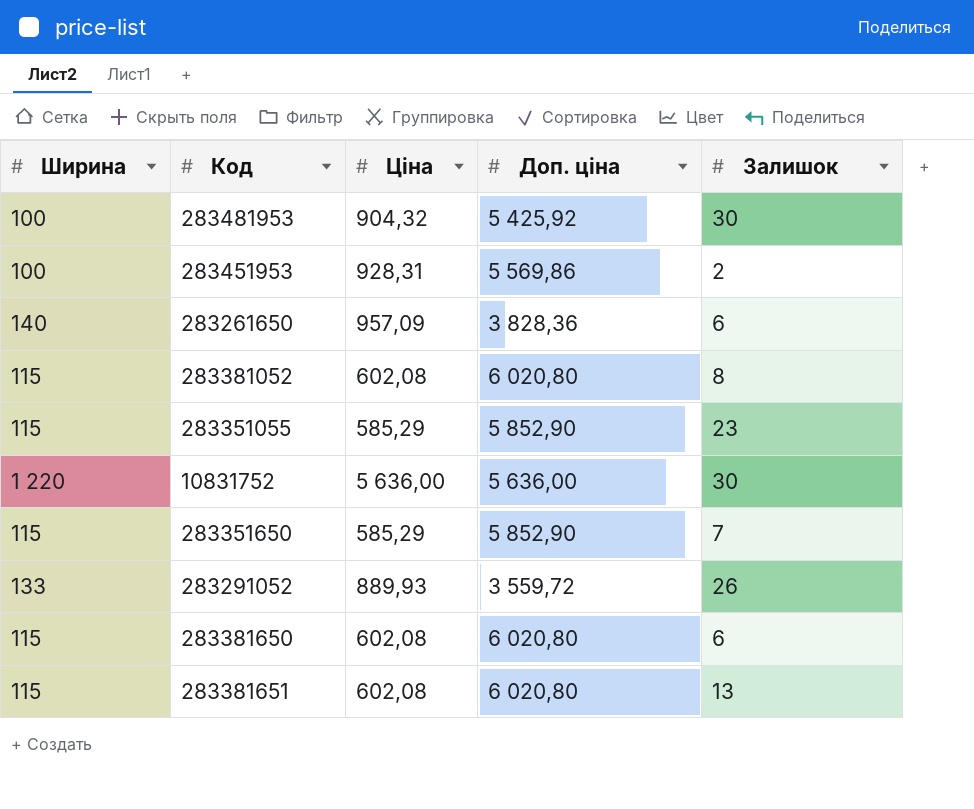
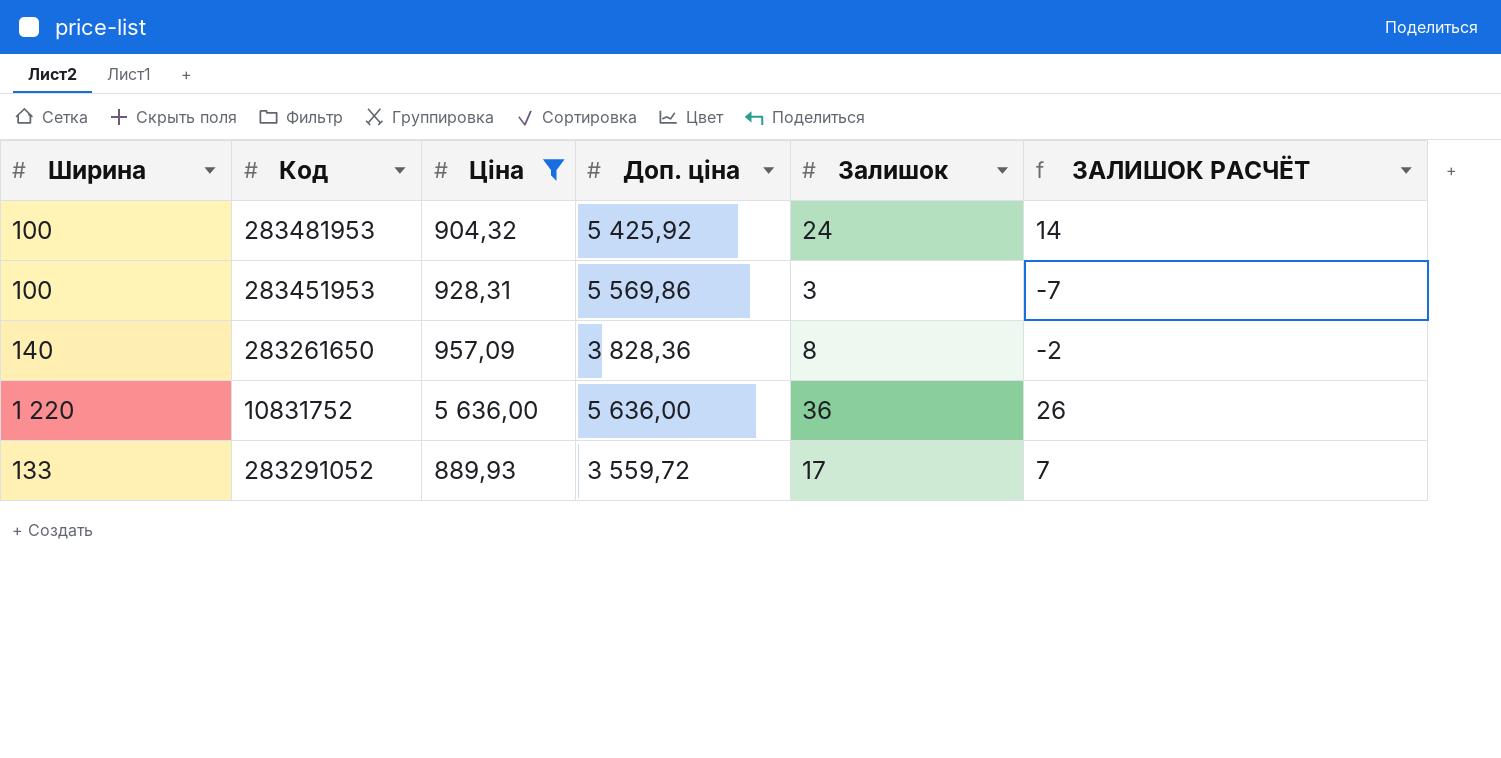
filter: none -> Ціна >= 889,93
column ЗАЛИШОК РАСЧЁТ | formula: none -> [Залишок] - 10
283481953 | Залишок: 30 -> 24
283451953 | Залишок: 2 -> 3
283261650 | Залишок: 6 -> 8
10831752 | Залишок: 30 -> 36
283291052 | Залишок: 26 -> 17

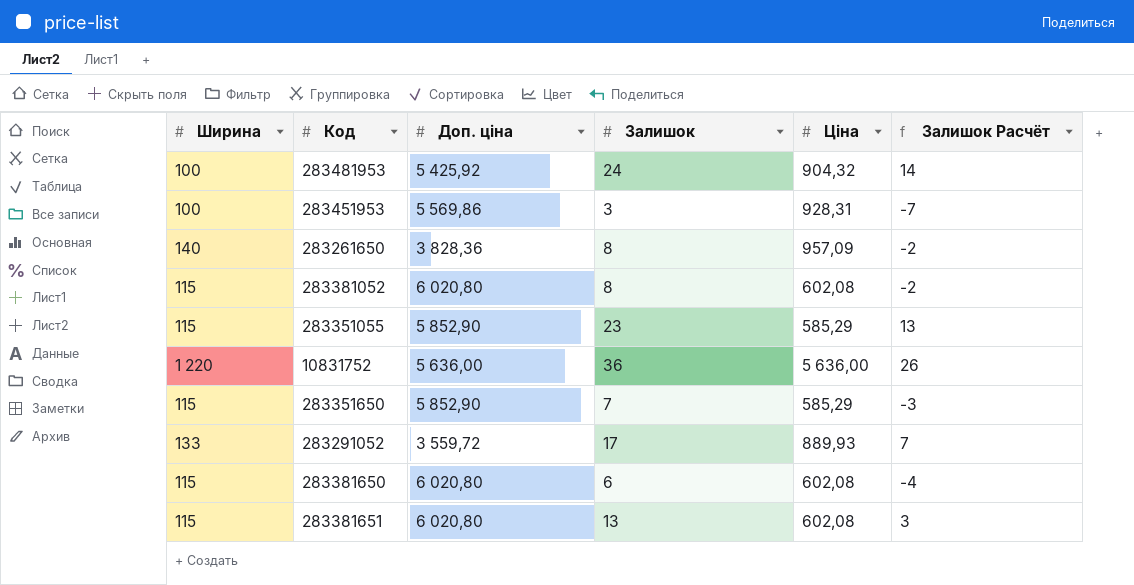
filter: Ціна >= 889,93 -> none
column Ціна | position: 3 -> 5
column name: ЗАЛИШОК РАСЧЁТ -> Залишок Расчёт

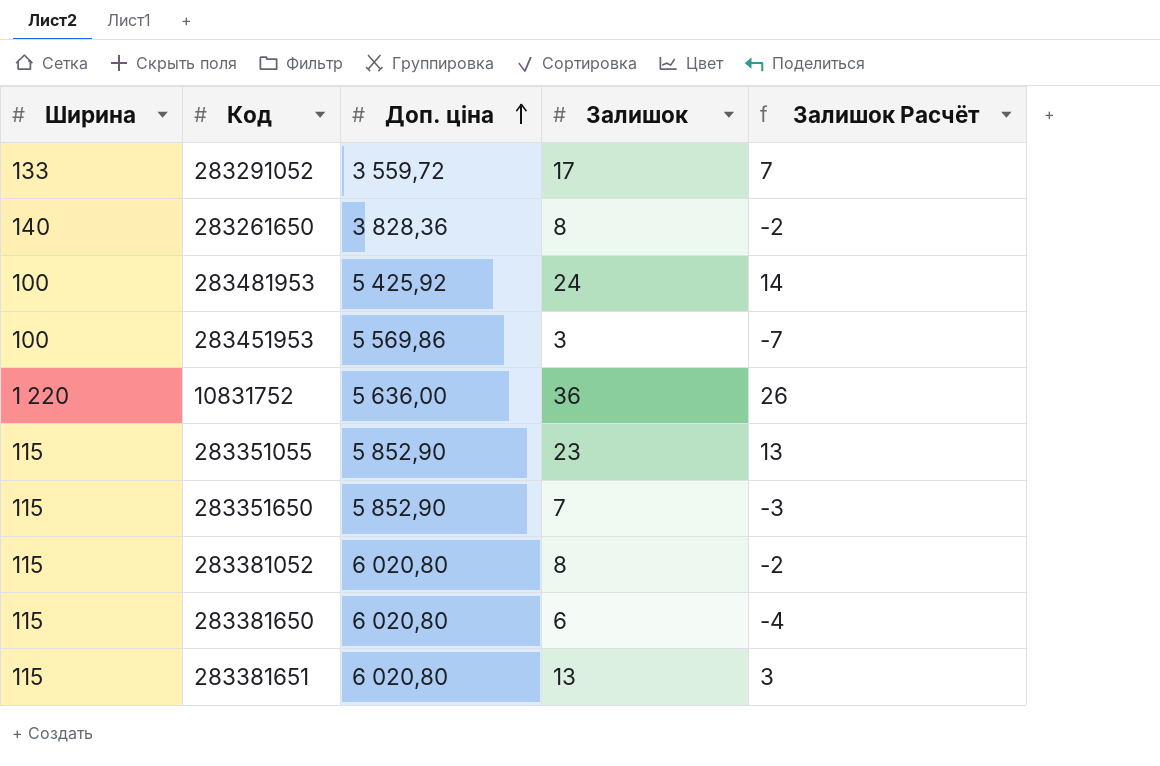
row order: none -> Доп. ціна ascending
column Ціна | position: 5 -> none

